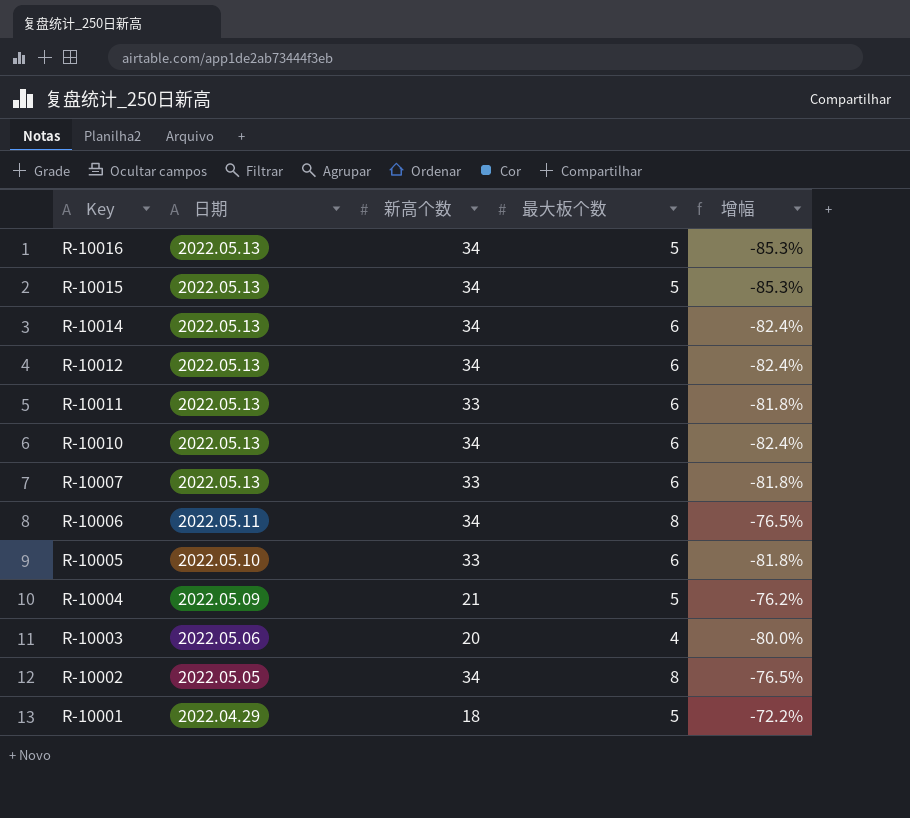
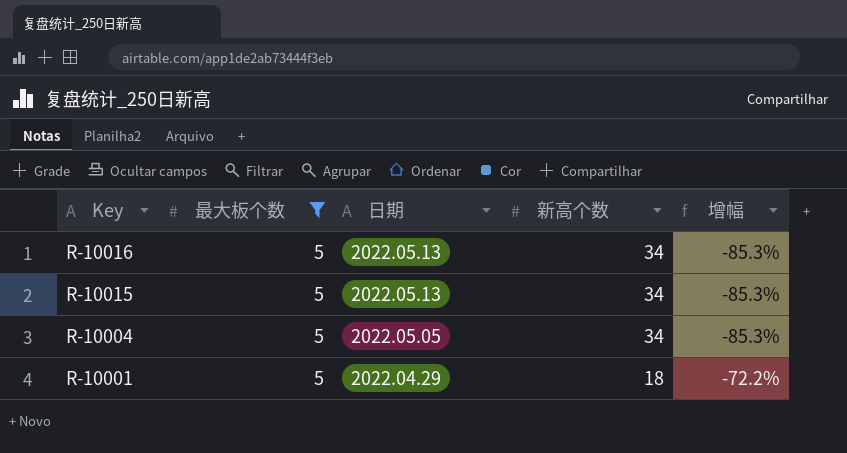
filter: none -> 最大板个数 = 5
column 最大板个数 | position: 4 -> 2
R-10004 | 日期: 2022.05.09 -> 2022.05.05
R-10004 | 新高个数: 21 -> 34
R-10004 | 增幅: -76.2% -> -85.3%

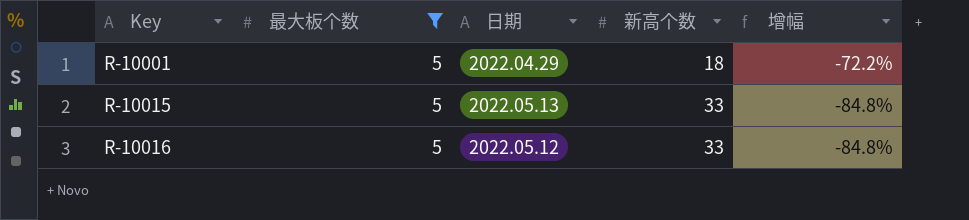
row order: Key descending -> Key ascending
row R-10004: 5 | 2022.05.05 | 34 | -85.3% -> none
R-10015 | 新高个数: 34 -> 33
R-10015 | 增幅: -85.3% -> -84.8%
R-10016 | 日期: 2022.05.13 -> 2022.05.12
R-10016 | 新高个数: 34 -> 33
R-10016 | 增幅: -85.3% -> -84.8%

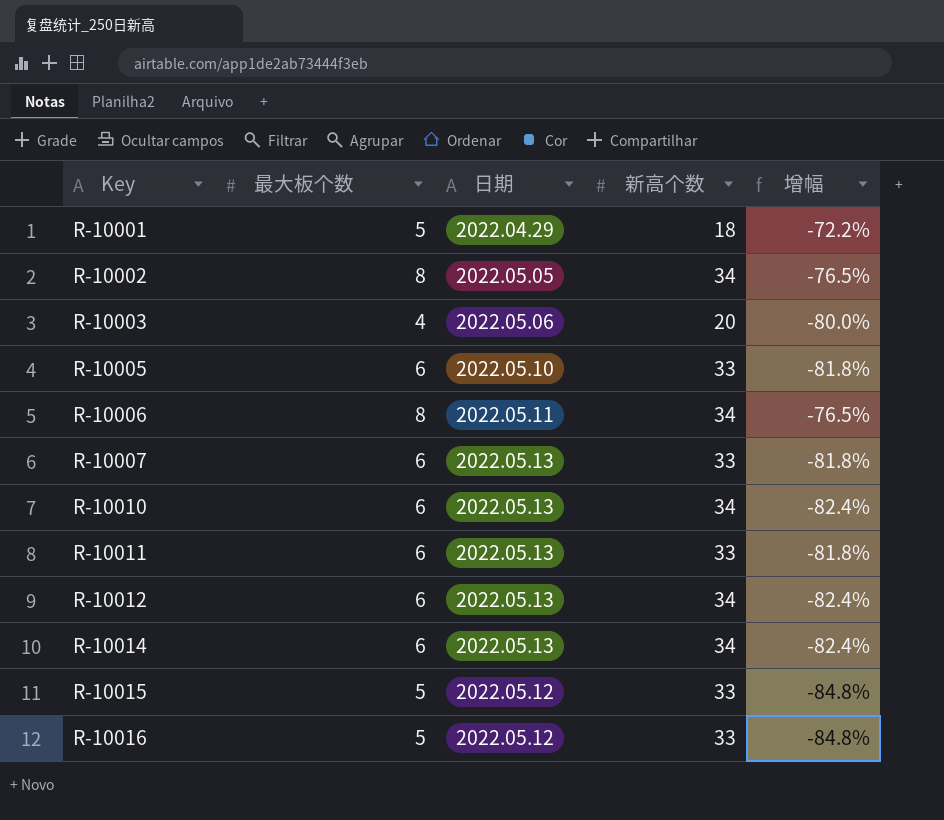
filter: 最大板个数 = 5 -> none
R-10015 | 日期: 2022.05.13 -> 2022.05.12

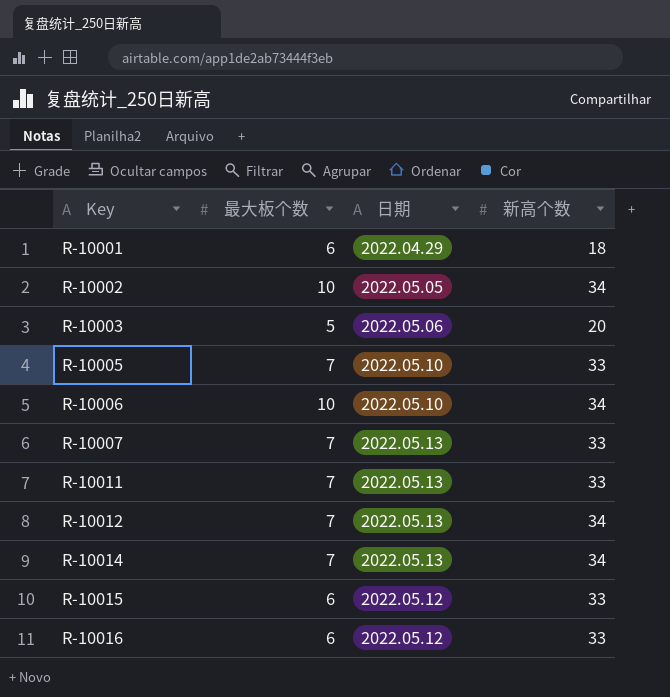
column 增幅 | formula: ([最大板个数] - [新高个数]) / [新高个数] -> none
row R-10010: 6 | 2022.05.13 | 34 | -82.4% -> none
R-10001 | 最大板个数: 5 -> 6
R-10002 | 最大板个数: 8 -> 10
R-10003 | 最大板个数: 4 -> 5
R-10005 | 最大板个数: 6 -> 7
R-10006 | 最大板个数: 8 -> 10
R-10006 | 日期: 2022.05.11 -> 2022.05.10
R-10007 | 最大板个数: 6 -> 7
R-10011 | 最大板个数: 6 -> 7
R-10012 | 最大板个数: 6 -> 7
R-10014 | 最大板个数: 6 -> 7
R-10015 | 最大板个数: 5 -> 6
R-10016 | 最大板个数: 5 -> 6

